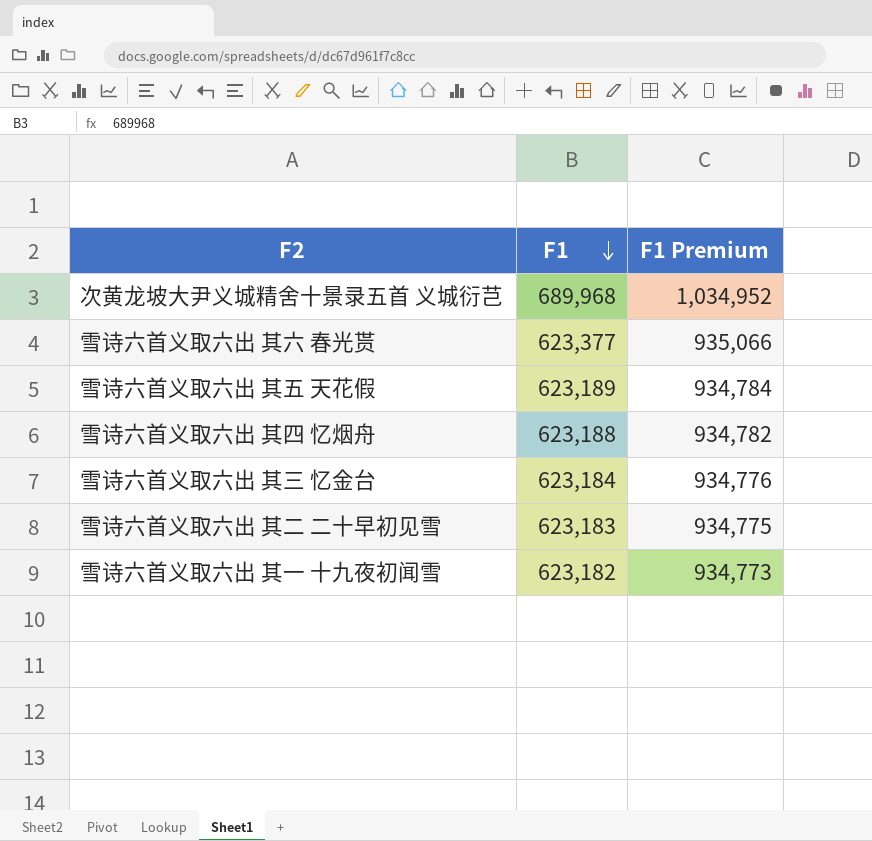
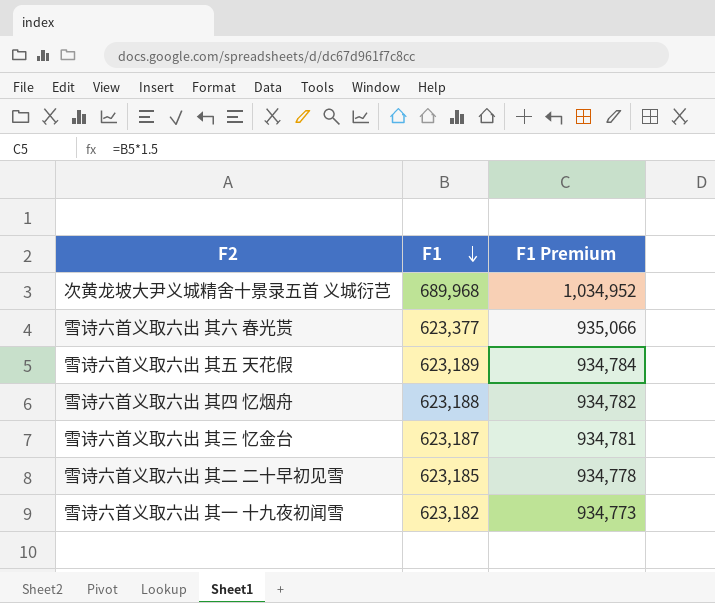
雪诗六首义取六出 其三 忆金台 | F1: 623,184 -> 623,187
雪诗六首义取六出 其三 忆金台 | F1 Premium: 934,776 -> 934,781
雪诗六首义取六出 其二 二十早初见雪 | F1: 623,183 -> 623,185
雪诗六首义取六出 其二 二十早初见雪 | F1 Premium: 934,775 -> 934,778

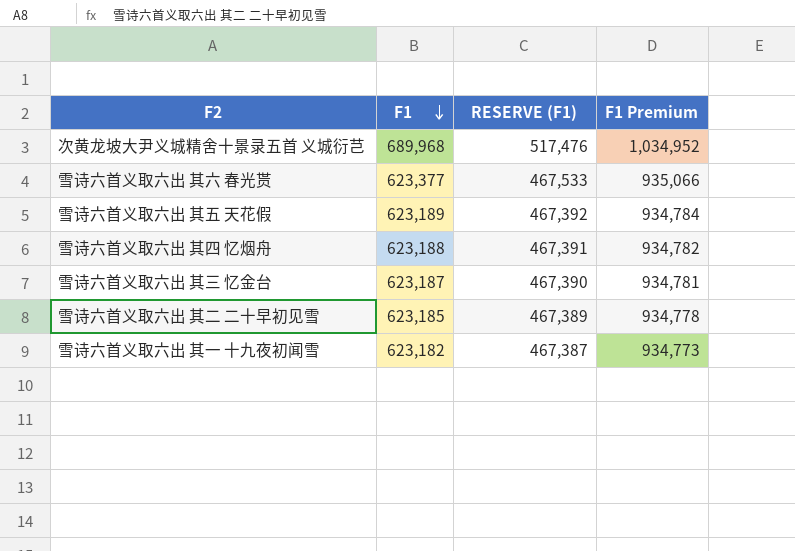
column RESERVE (F1) | formula: none -> [F1] * 0.75

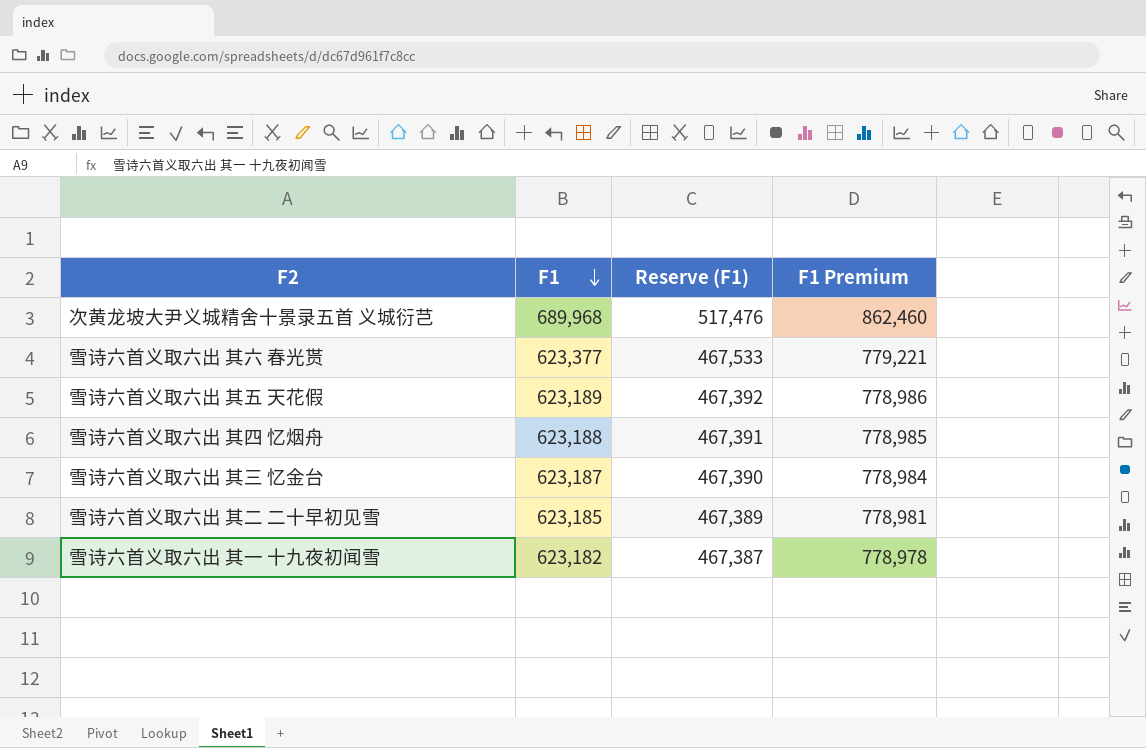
column name: RESERVE (F1) -> Reserve (F1)
column F1 Premium | formula: [F1] * 1.5 -> [F1] * 1.25

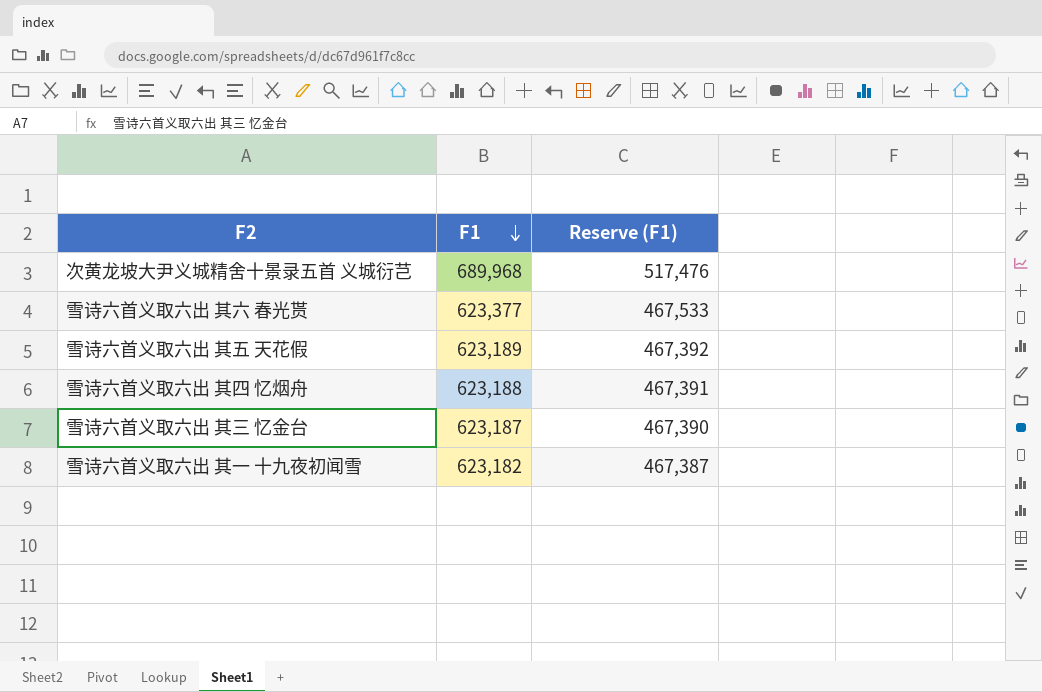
column F1 Premium | formula: [F1] * 1.25 -> none
row 雪诗六首义取六出 其二 二十早初见雪: 623,185 | 467,389 | 778,981 -> none

